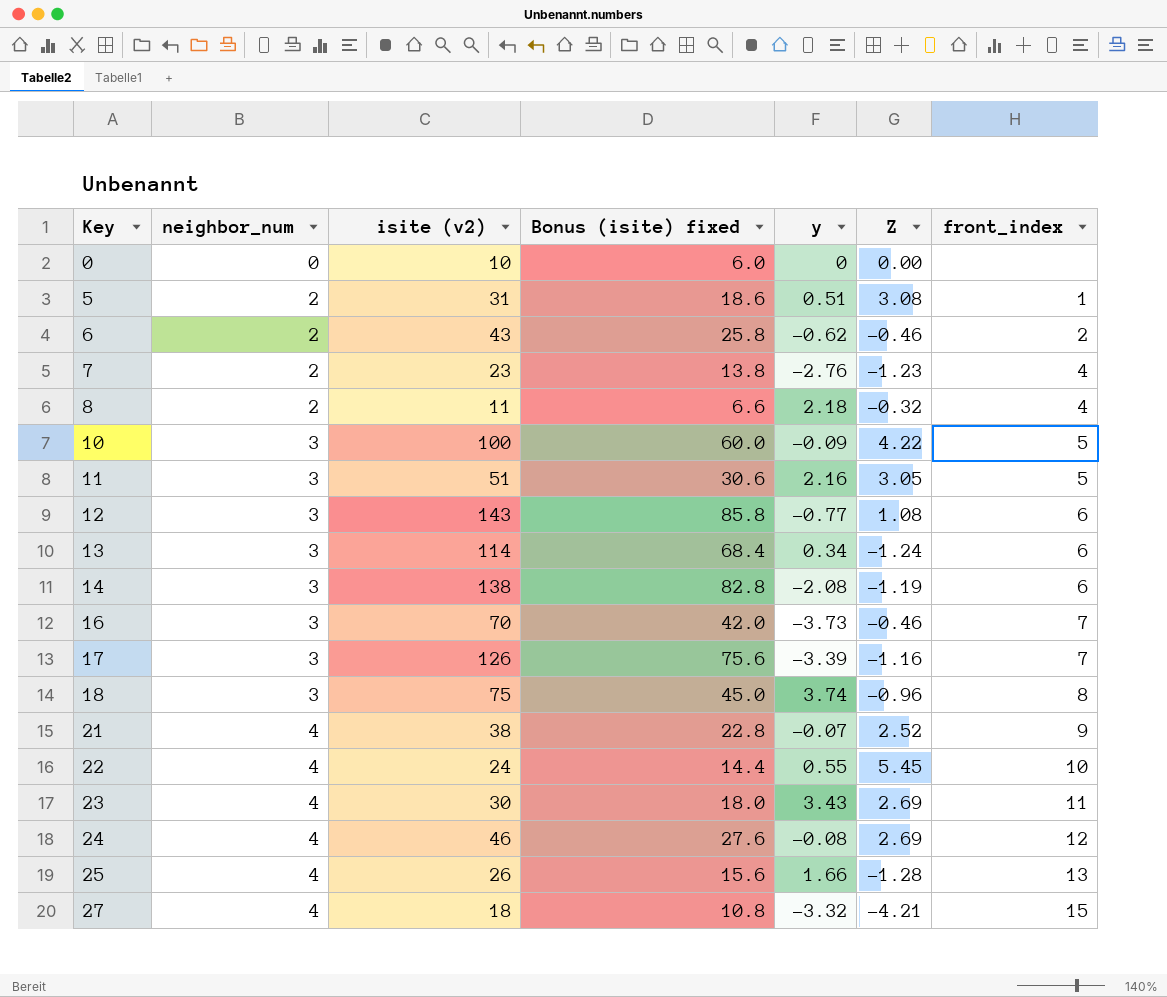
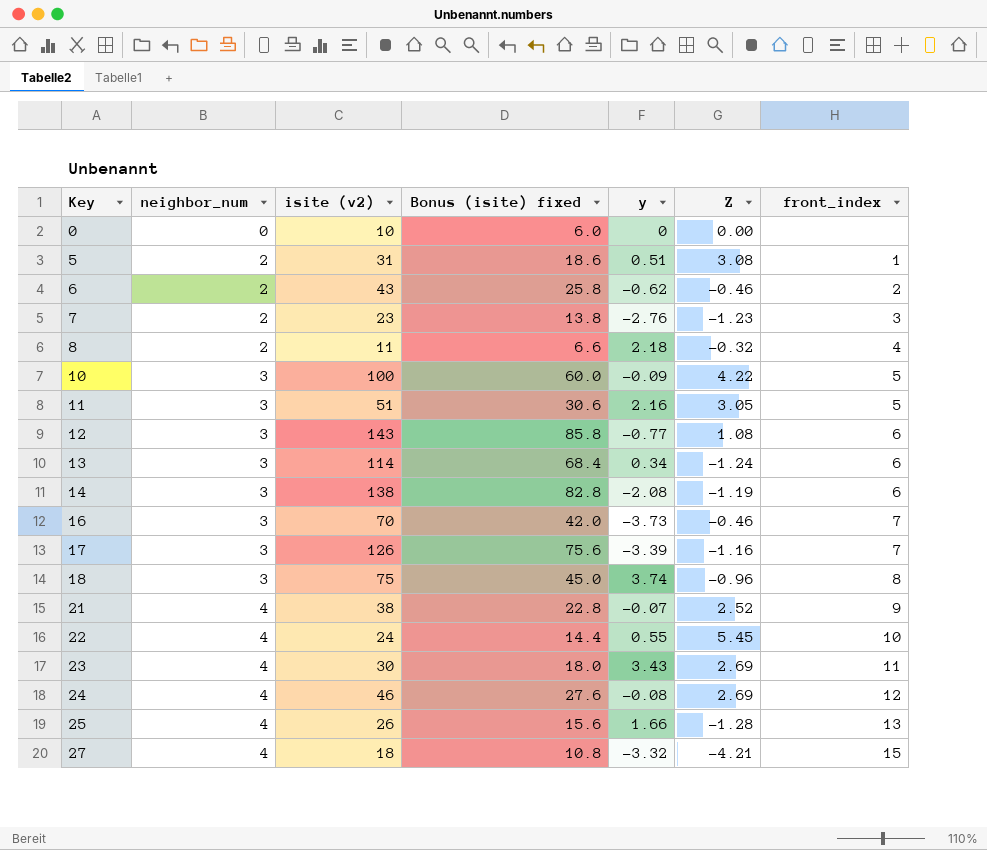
7 | front_index: 4 -> 3

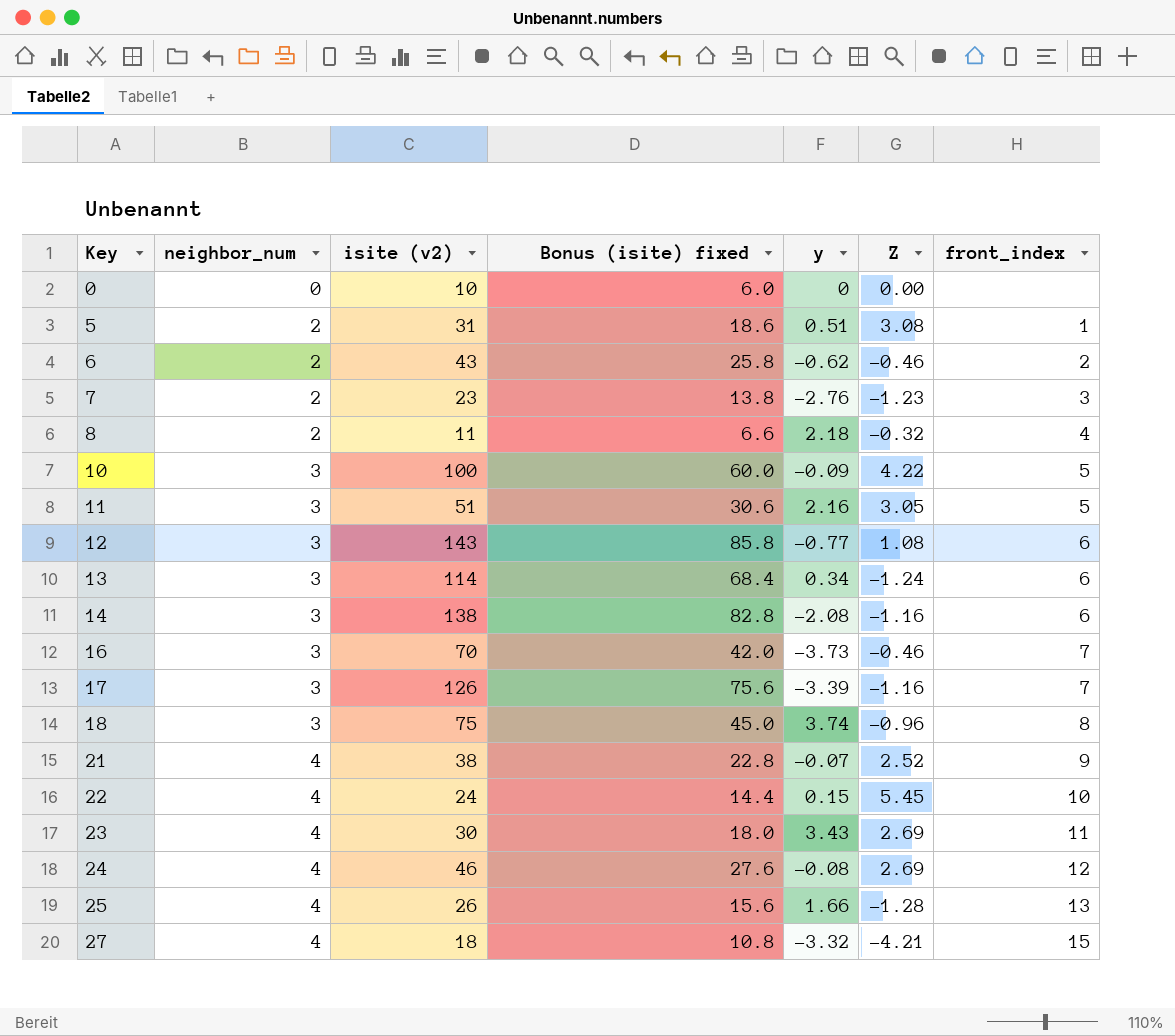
14 | Z: -1.19 -> -1.16
22 | y: 0.55 -> 0.15

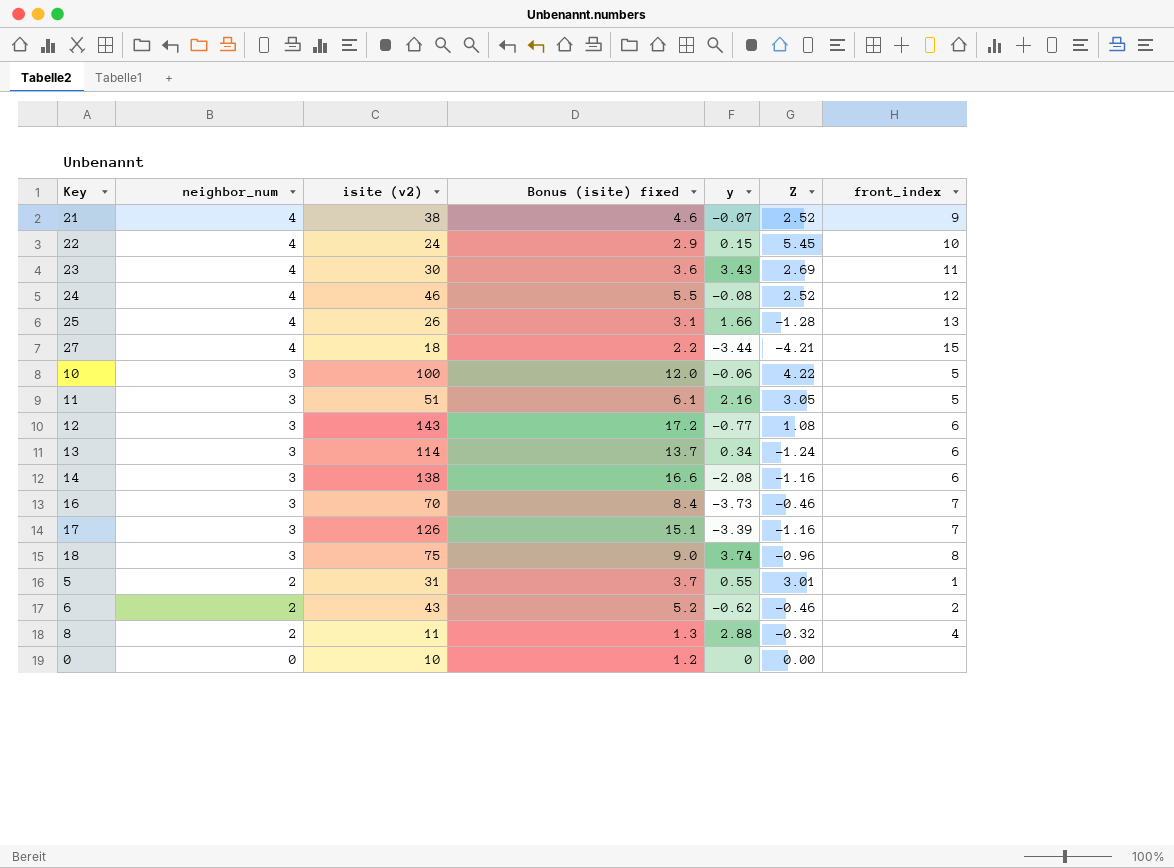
row order: Key ascending -> neighbor_num descending
column Bonus (isite) fixed | formula: [isite (v2)] * 0.6 -> [isite (v2)] * 0.12
row 7: 2 | 23 | 13.8 | -2.76 | -1.23 | 3 -> none
24 | Z: 2.69 -> 2.52
27 | y: -3.32 -> -3.44
10 | y: -0.09 -> -0.06
5 | y: 0.51 -> 0.55
5 | Z: 3.08 -> 3.01
8 | y: 2.18 -> 2.88

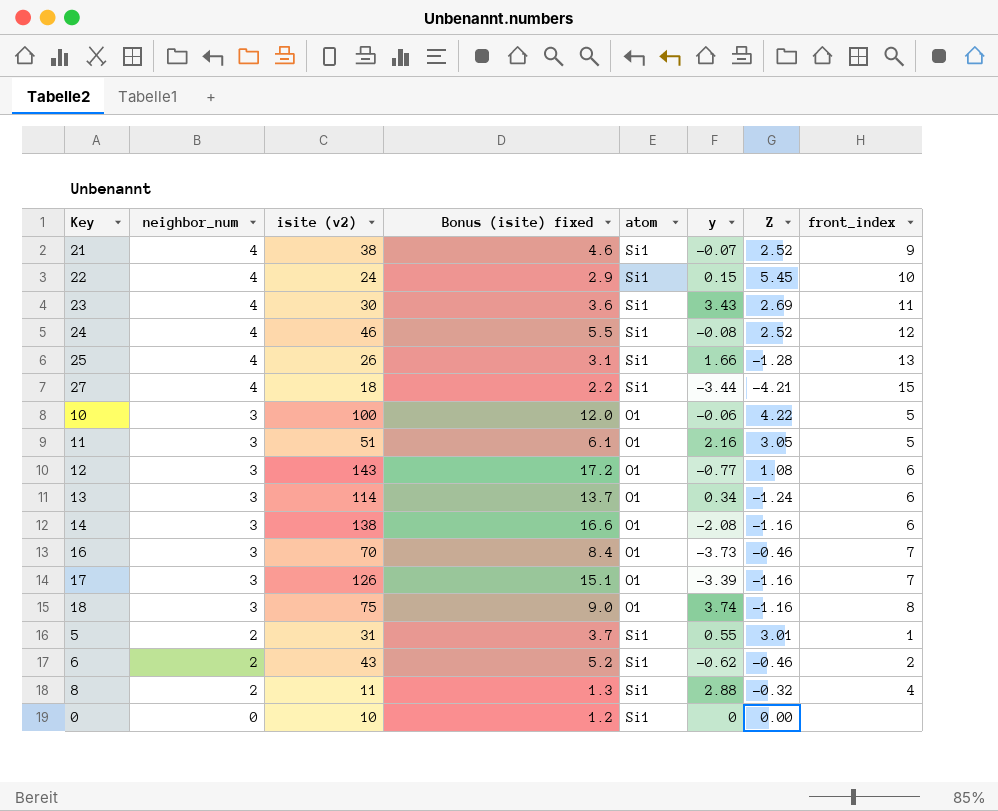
column atom | position: none -> 5
18 | Z: -0.96 -> -1.16

